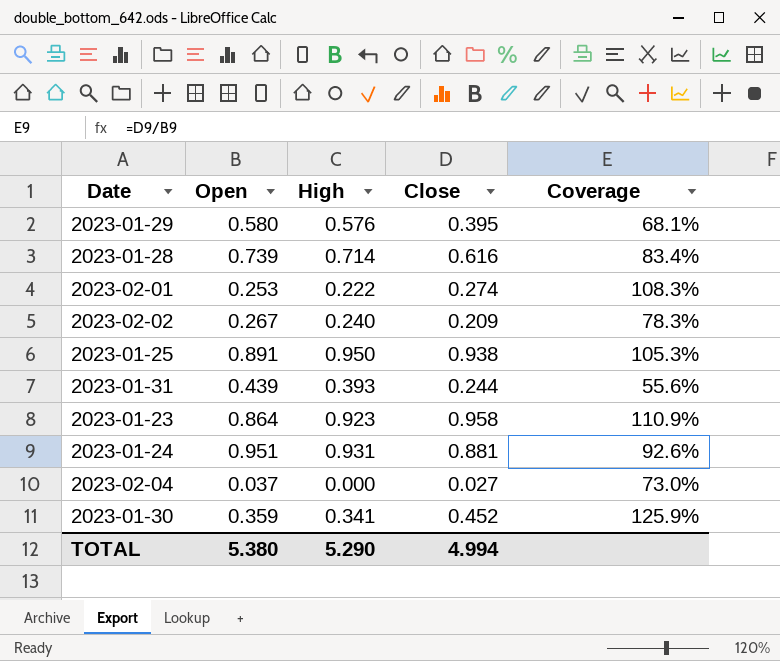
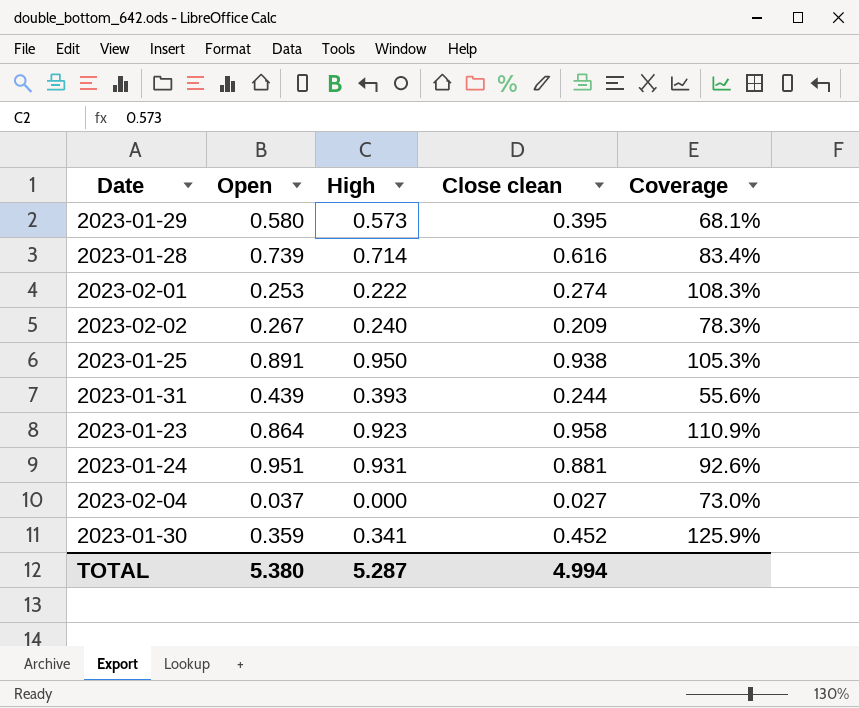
column name: Close -> Close clean
2023-01-29 | High: 0.576 -> 0.573
TOTAL | High: 5.290 -> 5.287

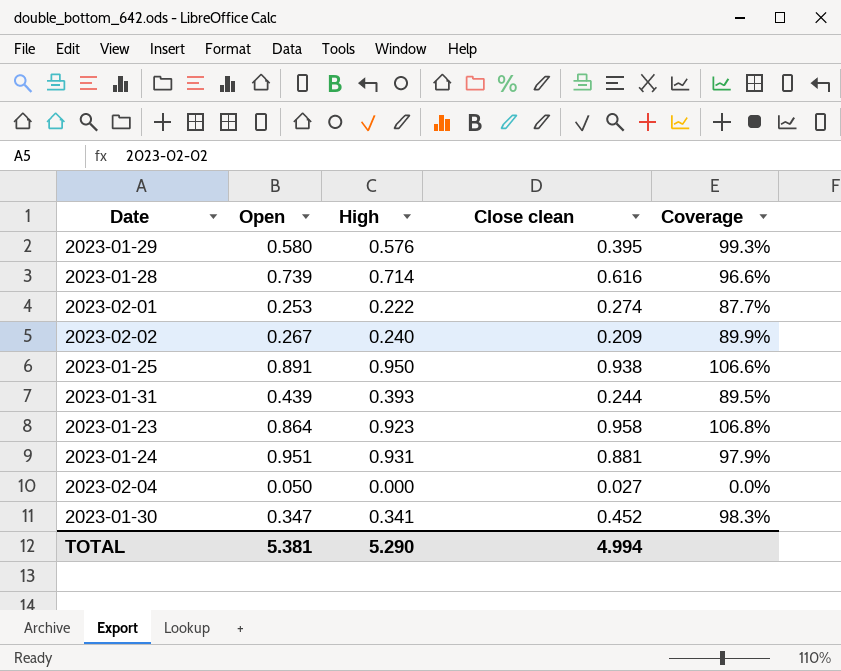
column Coverage | formula: [Close clean] / [Open] -> [High] / [Open]
2023-01-29 | High: 0.573 -> 0.576
2023-02-04 | Open: 0.037 -> 0.050
2023-01-30 | Open: 0.359 -> 0.347
TOTAL | Open: 5.380 -> 5.381
TOTAL | High: 5.287 -> 5.290

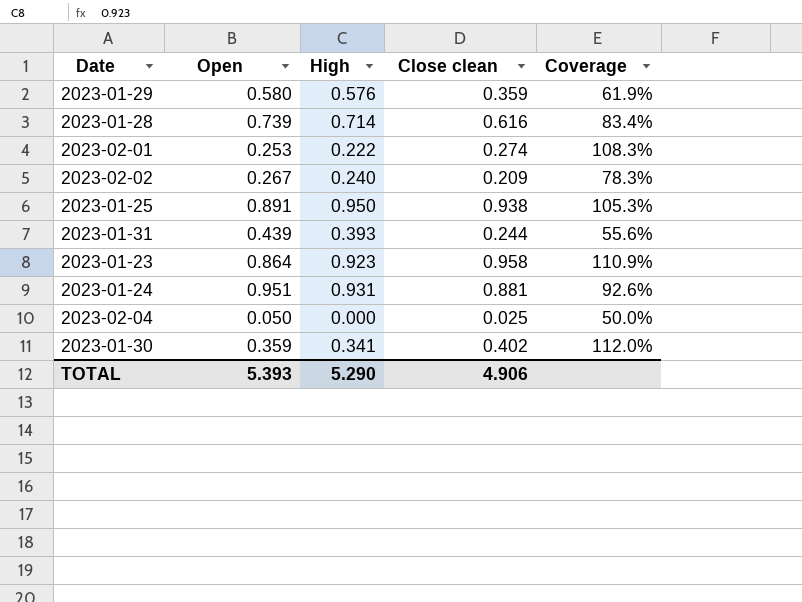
column Coverage | formula: [High] / [Open] -> [Close clean] / [Open]
2023-01-29 | Close clean: 0.395 -> 0.359
2023-02-04 | Close clean: 0.027 -> 0.025
2023-01-30 | Open: 0.347 -> 0.359
2023-01-30 | Close clean: 0.452 -> 0.402
TOTAL | Open: 5.381 -> 5.393
TOTAL | Close clean: 4.994 -> 4.906

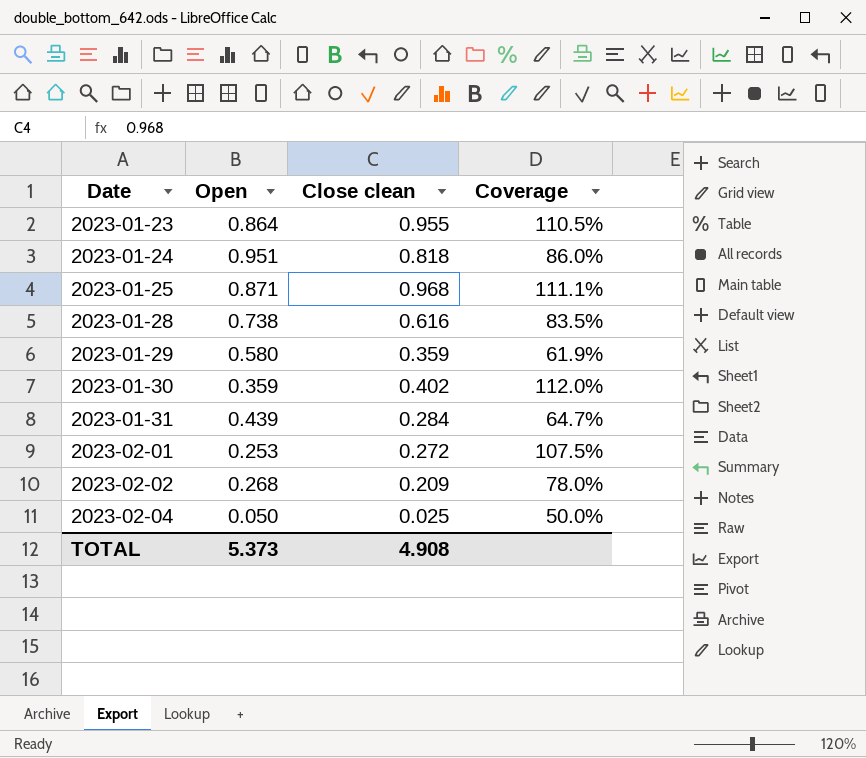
row order: none -> Date ascending
column High | position: 3 -> none
2023-01-23 | Close clean: 0.958 -> 0.955
2023-01-23 | Coverage: 110.9% -> 110.5%
2023-01-24 | Close clean: 0.881 -> 0.818
2023-01-24 | Coverage: 92.6% -> 86.0%
2023-01-25 | Open: 0.891 -> 0.871
2023-01-25 | Close clean: 0.938 -> 0.968
2023-01-25 | Coverage: 105.3% -> 111.1%
2023-01-28 | Open: 0.739 -> 0.738
2023-01-28 | Coverage: 83.4% -> 83.5%
2023-01-31 | Close clean: 0.244 -> 0.284
2023-01-31 | Coverage: 55.6% -> 64.7%
2023-02-01 | Close clean: 0.274 -> 0.272
2023-02-01 | Coverage: 108.3% -> 107.5%
2023-02-02 | Open: 0.267 -> 0.268
2023-02-02 | Coverage: 78.3% -> 78.0%
TOTAL | Open: 5.393 -> 5.373
TOTAL | Close clean: 4.906 -> 4.908

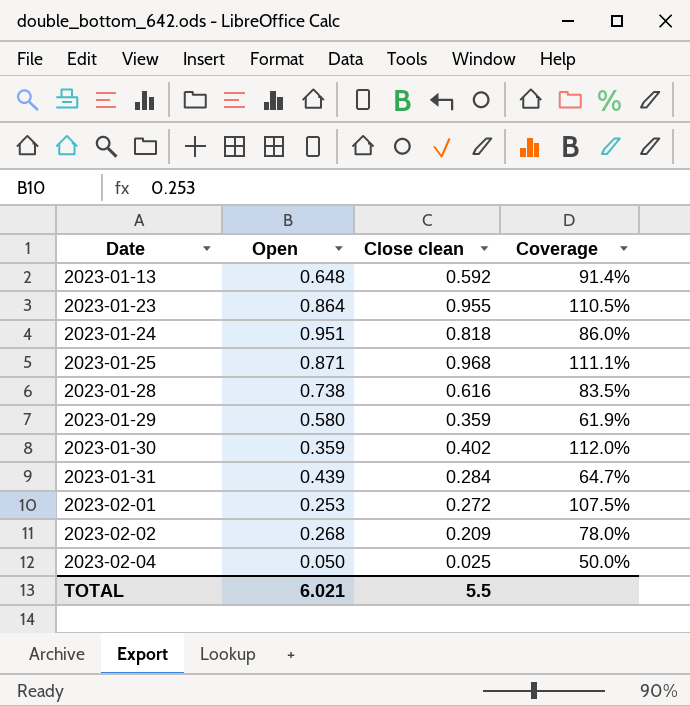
row 2023-01-13: none -> 0.648 | 0.592 | 91.4%
TOTAL | Open: 5.373 -> 6.021
TOTAL | Close clean: 4.908 -> 5.5

